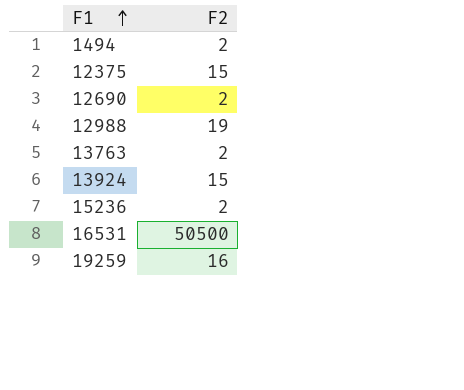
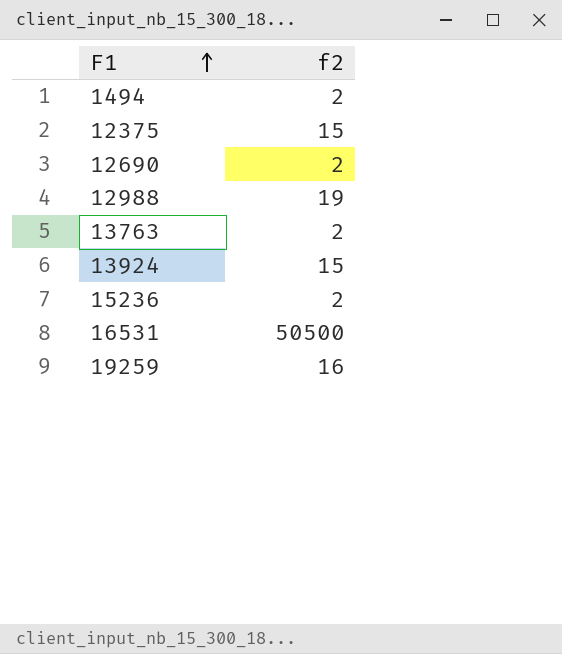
column name: F2 -> f2

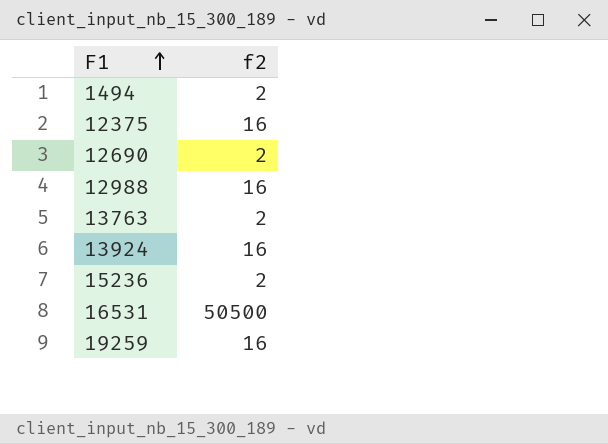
12375 | f2: 15 -> 16
12988 | f2: 19 -> 16
13924 | f2: 15 -> 16

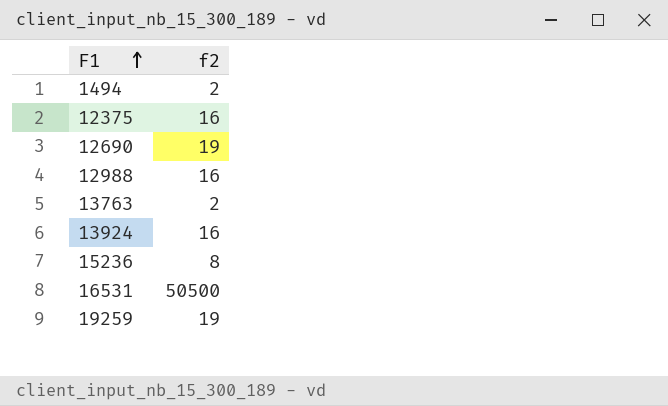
12690 | f2: 2 -> 19
15236 | f2: 2 -> 8
19259 | f2: 16 -> 19

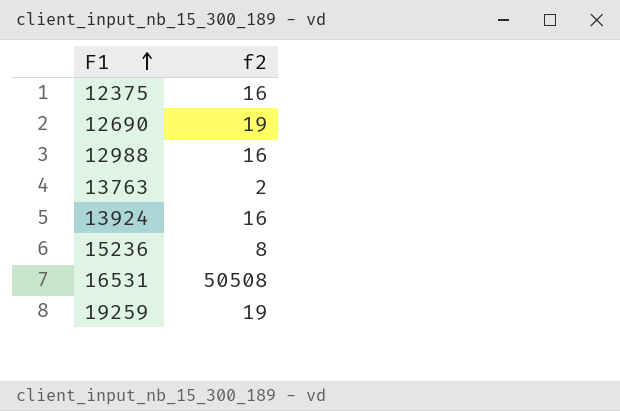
row 1494: 2 -> none
16531 | f2: 50500 -> 50508

